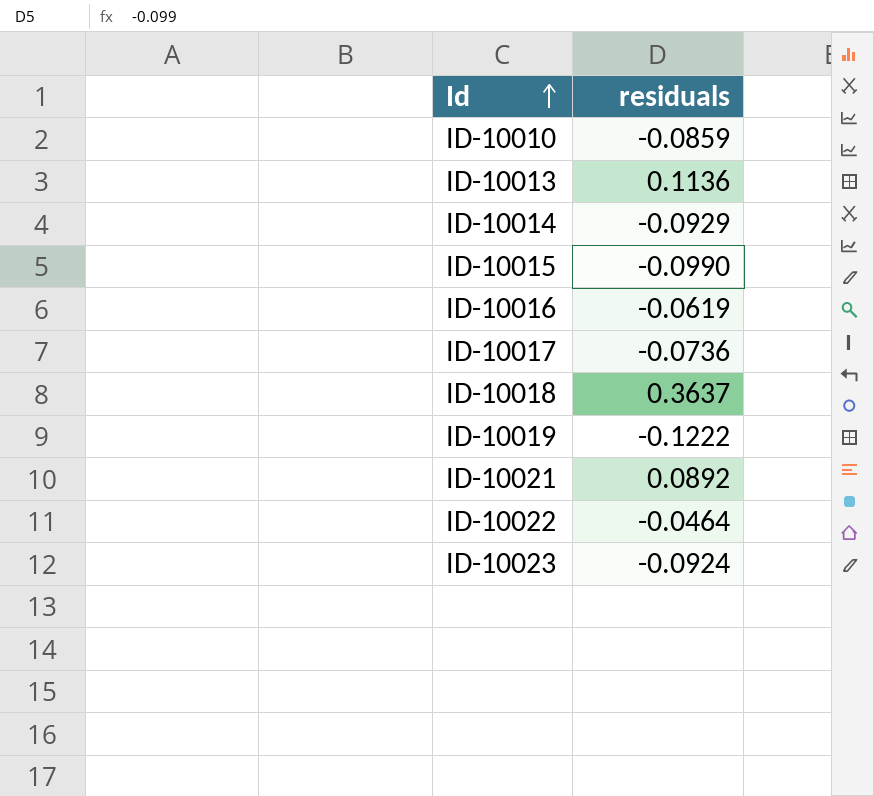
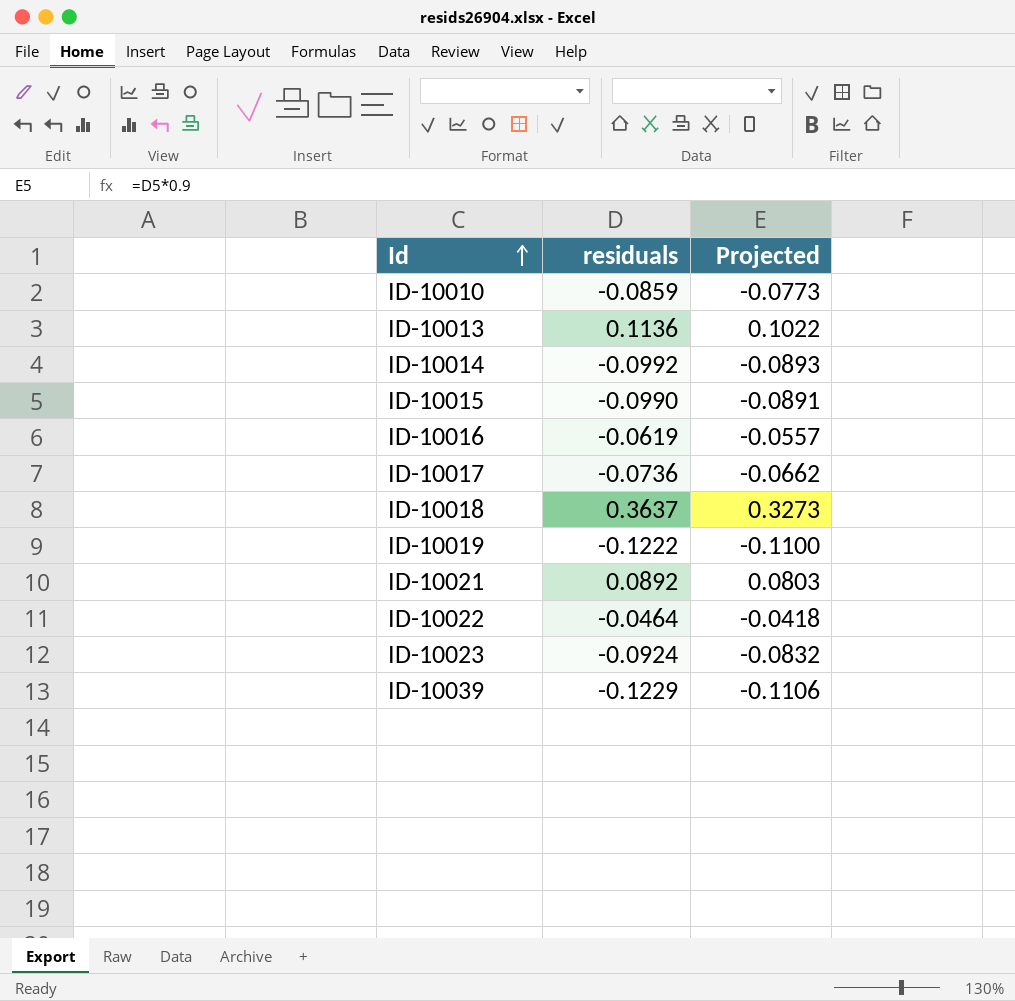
column Projected | formula: none -> [residuals] * 0.9
ID-10014 | residuals: -0.0929 -> -0.0992
row ID-10039: none -> -0.1229 | -0.1106

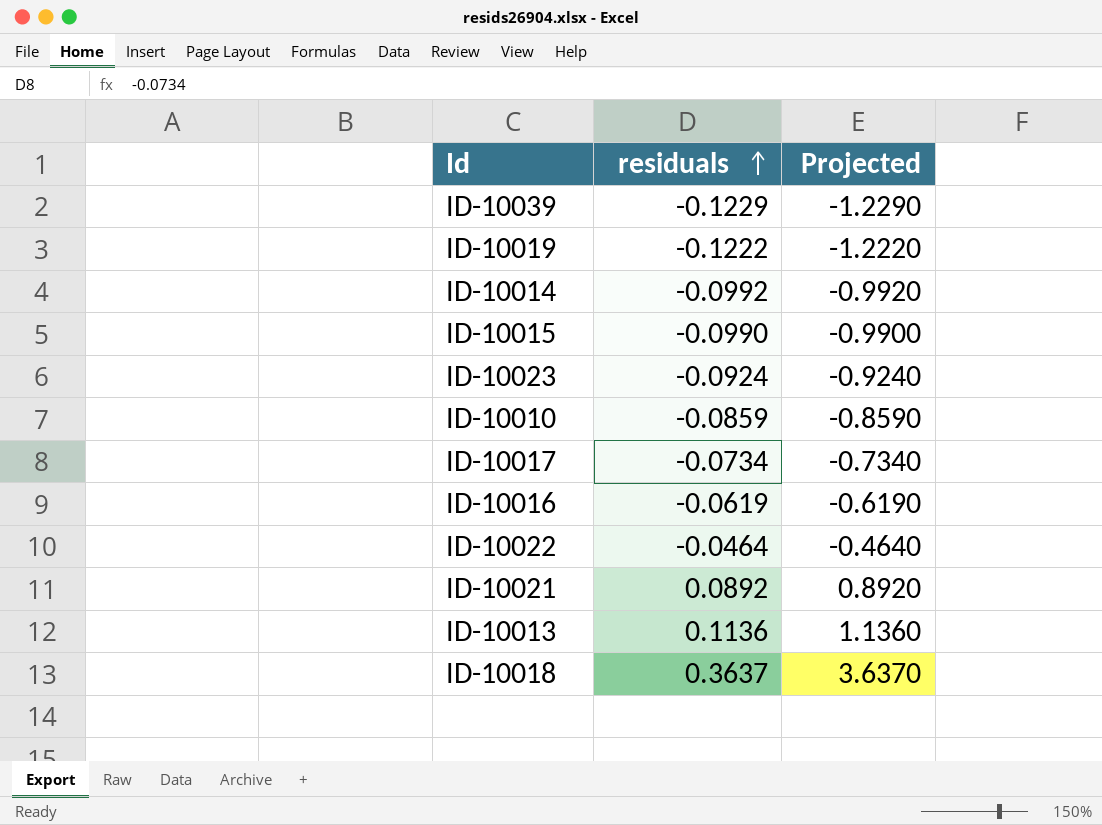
row order: Id ascending -> residuals ascending
column Projected | formula: [residuals] * 0.9 -> [residuals] * 10
ID-10017 | residuals: -0.0736 -> -0.0734

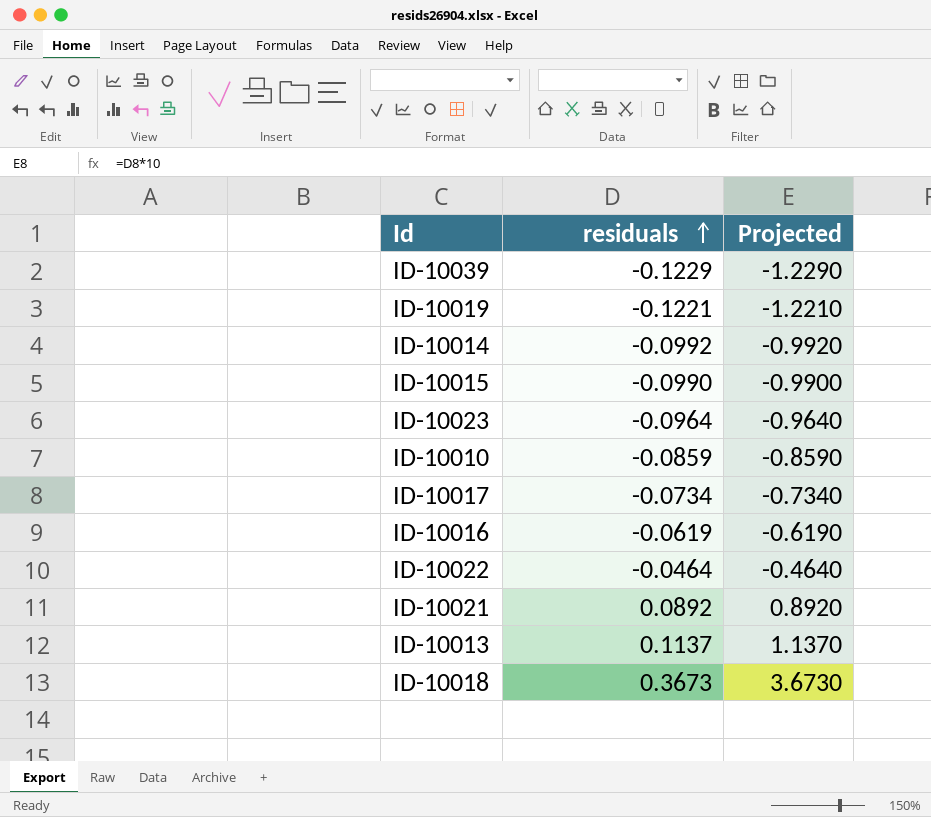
ID-10019 | residuals: -0.1222 -> -0.1221
ID-10019 | Projected: -1.2220 -> -1.2210
ID-10023 | residuals: -0.0924 -> -0.0964
ID-10023 | Projected: -0.9240 -> -0.9640
ID-10013 | residuals: 0.1136 -> 0.1137
ID-10013 | Projected: 1.1360 -> 1.1370
ID-10018 | residuals: 0.3637 -> 0.3673
ID-10018 | Projected: 3.6370 -> 3.6730

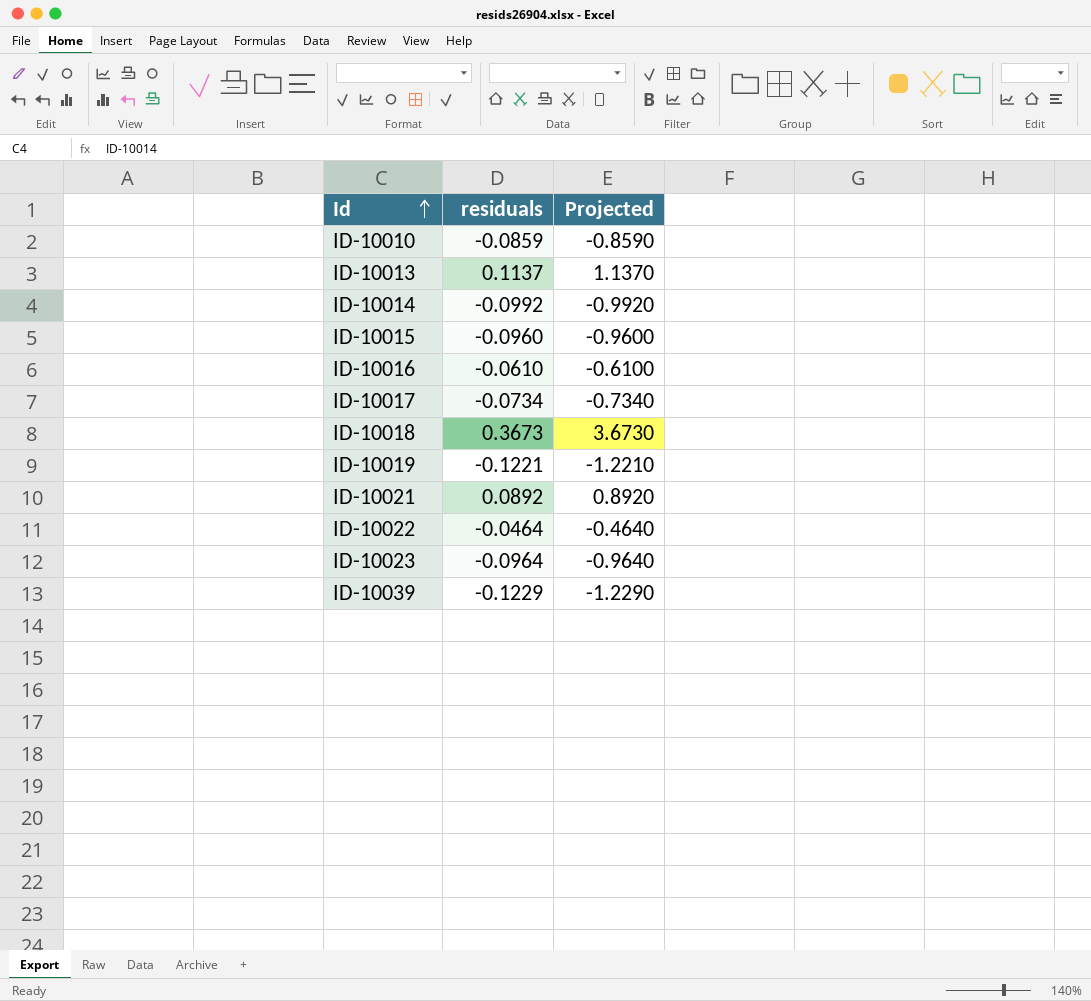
row order: residuals ascending -> Id ascending
ID-10015 | residuals: -0.0990 -> -0.0960
ID-10015 | Projected: -0.9900 -> -0.9600
ID-10016 | residuals: -0.0619 -> -0.0610
ID-10016 | Projected: -0.6190 -> -0.6100

